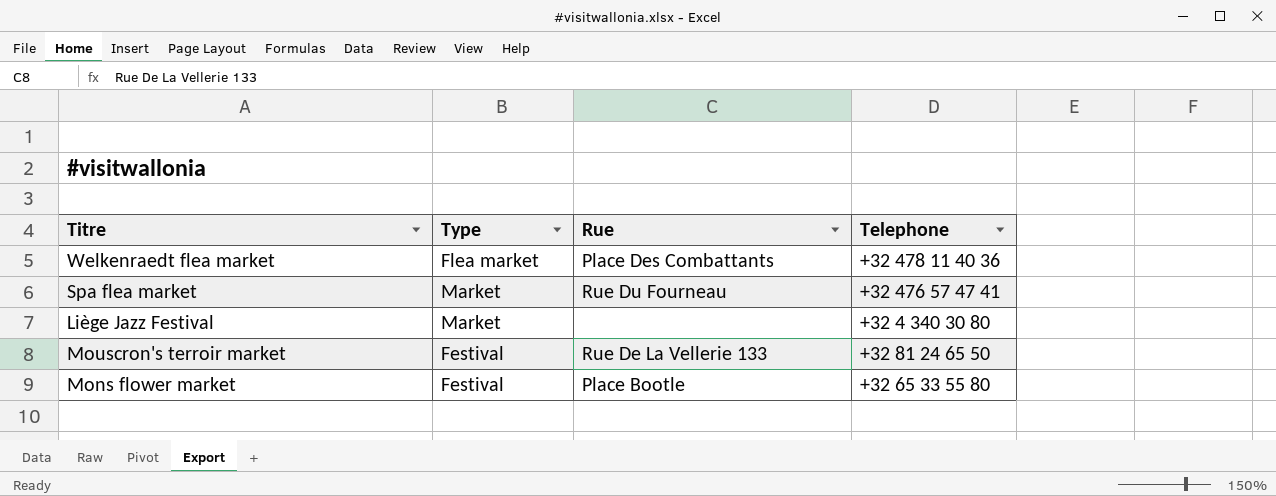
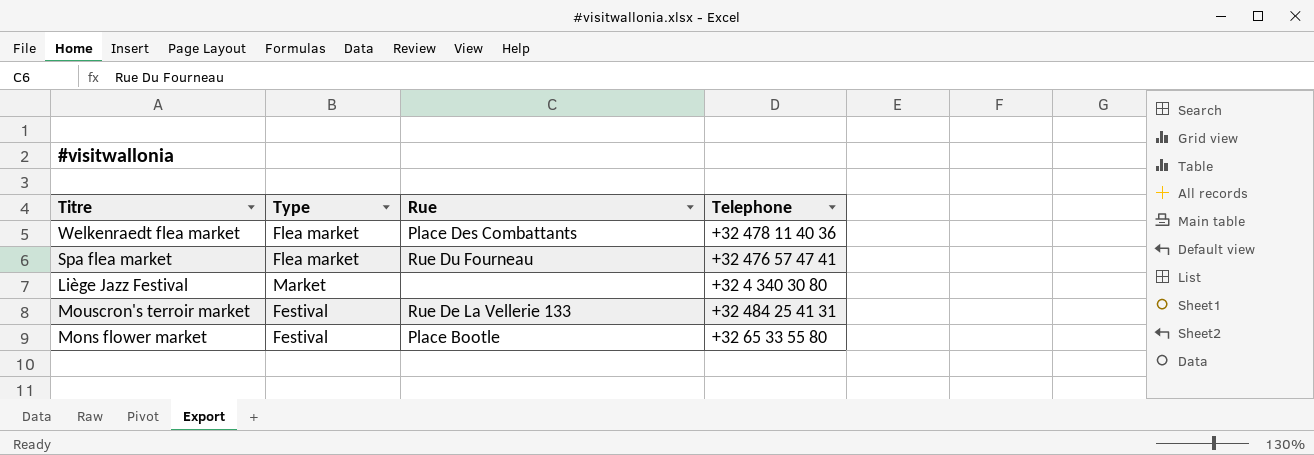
Spa flea market | Type: Market -> Flea market
Mouscron's terroir market | Telephone: +32 81 24 65 50 -> +32 484 25 41 31

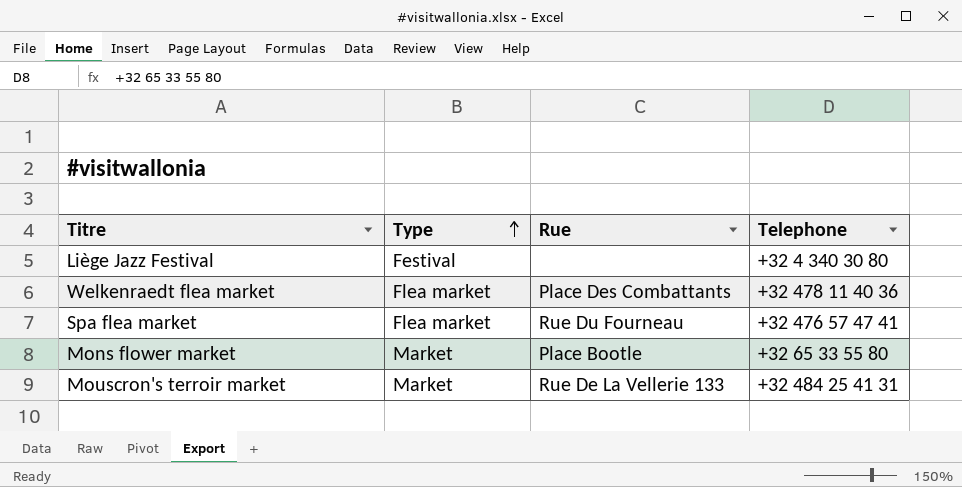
row order: none -> Type ascending
Liège Jazz Festival | Type: Market -> Festival
Mons flower market | Type: Festival -> Market
Mouscron's terroir market | Type: Festival -> Market

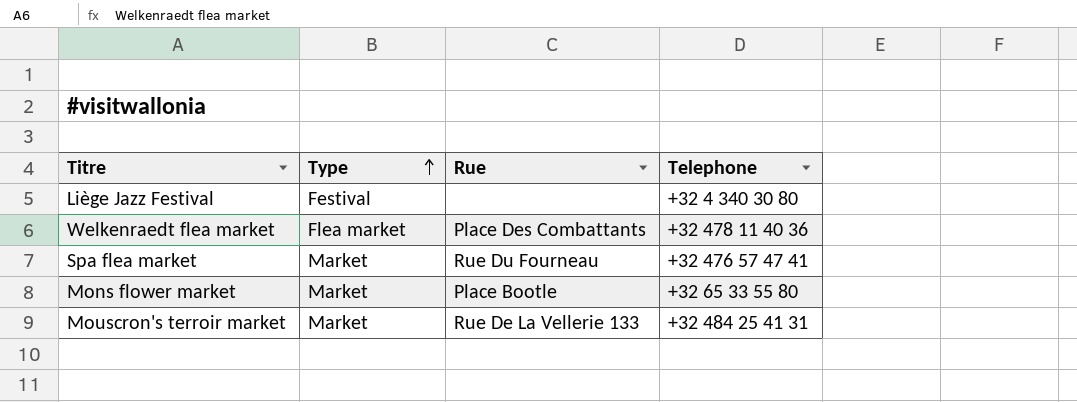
Spa flea market | Type: Flea market -> Market

